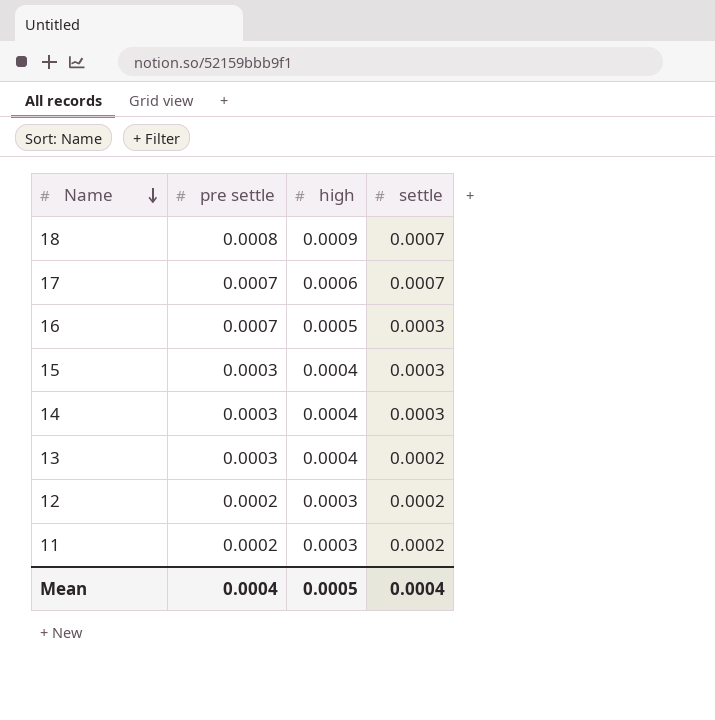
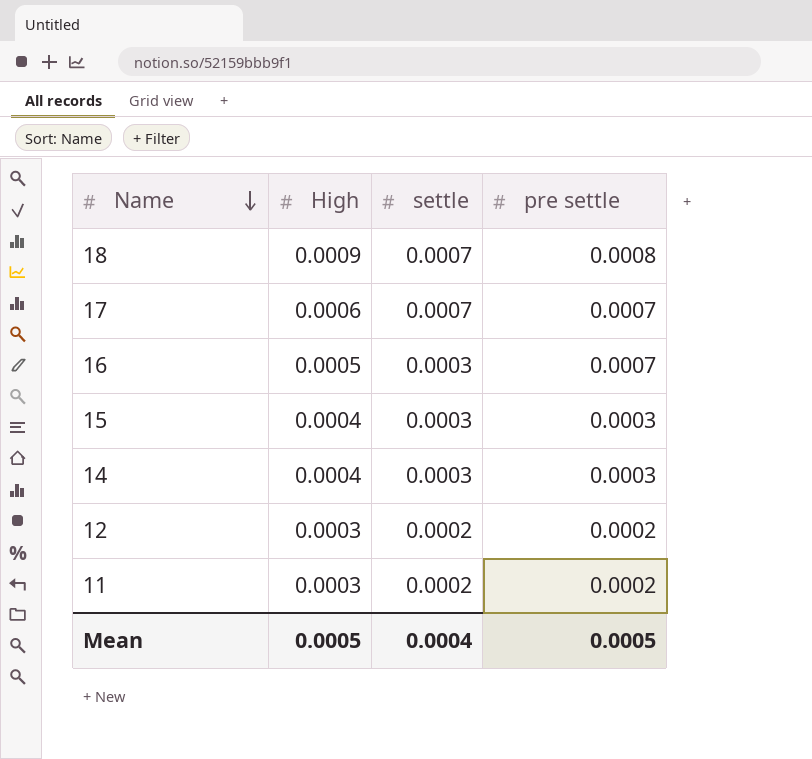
column name: high -> High
column pre settle | position: 2 -> 4
row 13: 0.0003 | 0.0004 | 0.0002 -> none
Mean | pre settle: 0.0004 -> 0.0005

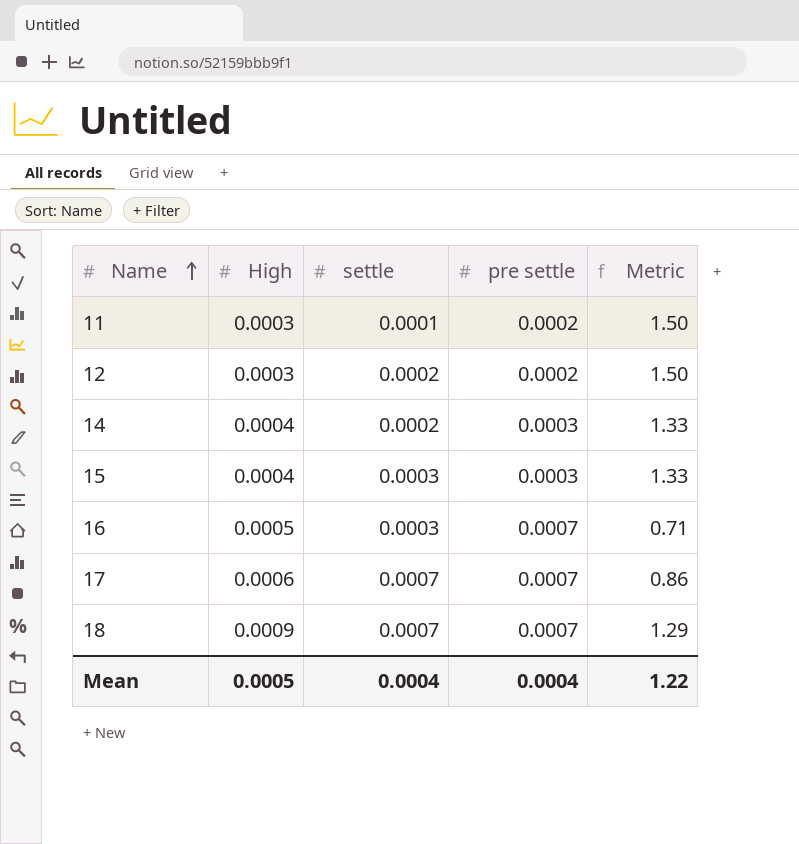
row order: Name descending -> Name ascending
column Metric | formula: none -> [High] / [pre settle]
11 | settle: 0.0002 -> 0.0001
14 | settle: 0.0003 -> 0.0002
18 | pre settle: 0.0008 -> 0.0007
Mean | pre settle: 0.0005 -> 0.0004

